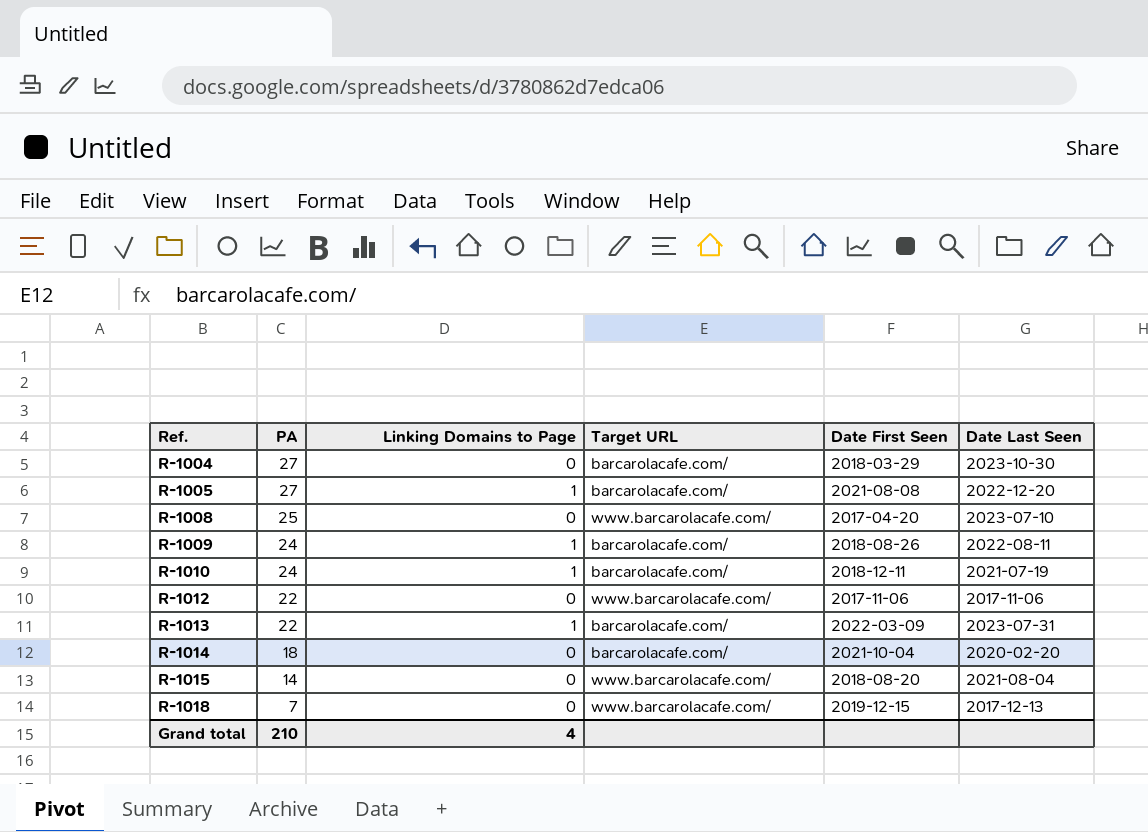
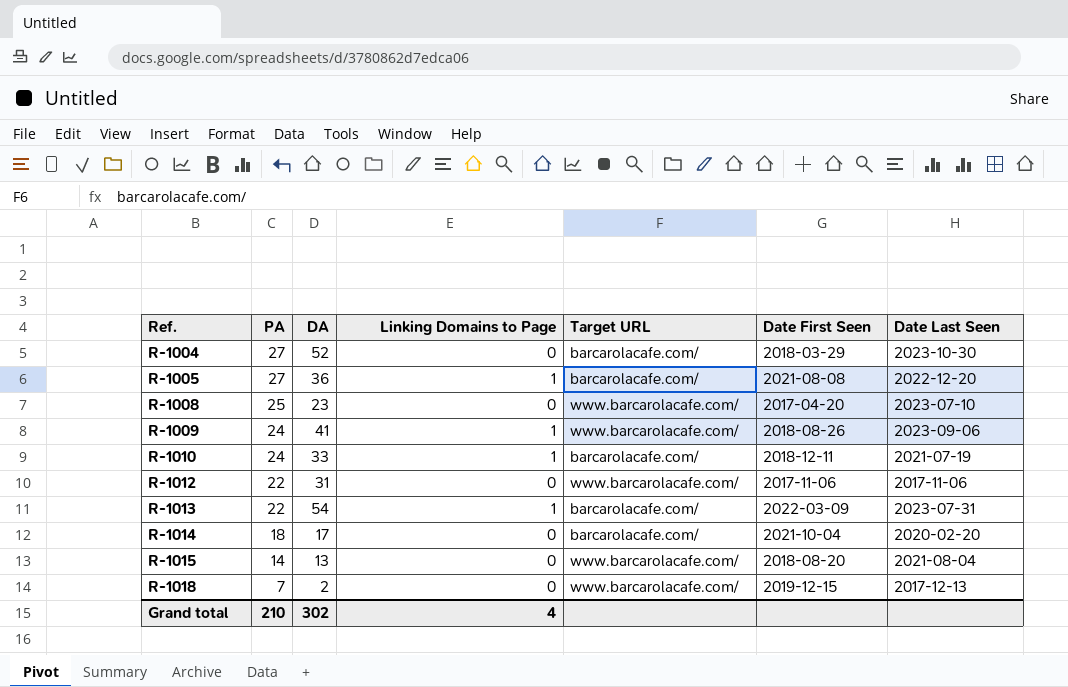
column DA | position: none -> 3
R-1009 | Target URL: barcarolacafe.com/ -> www.barcarolacafe.com/
R-1009 | Date Last Seen: 2022-08-11 -> 2023-09-06

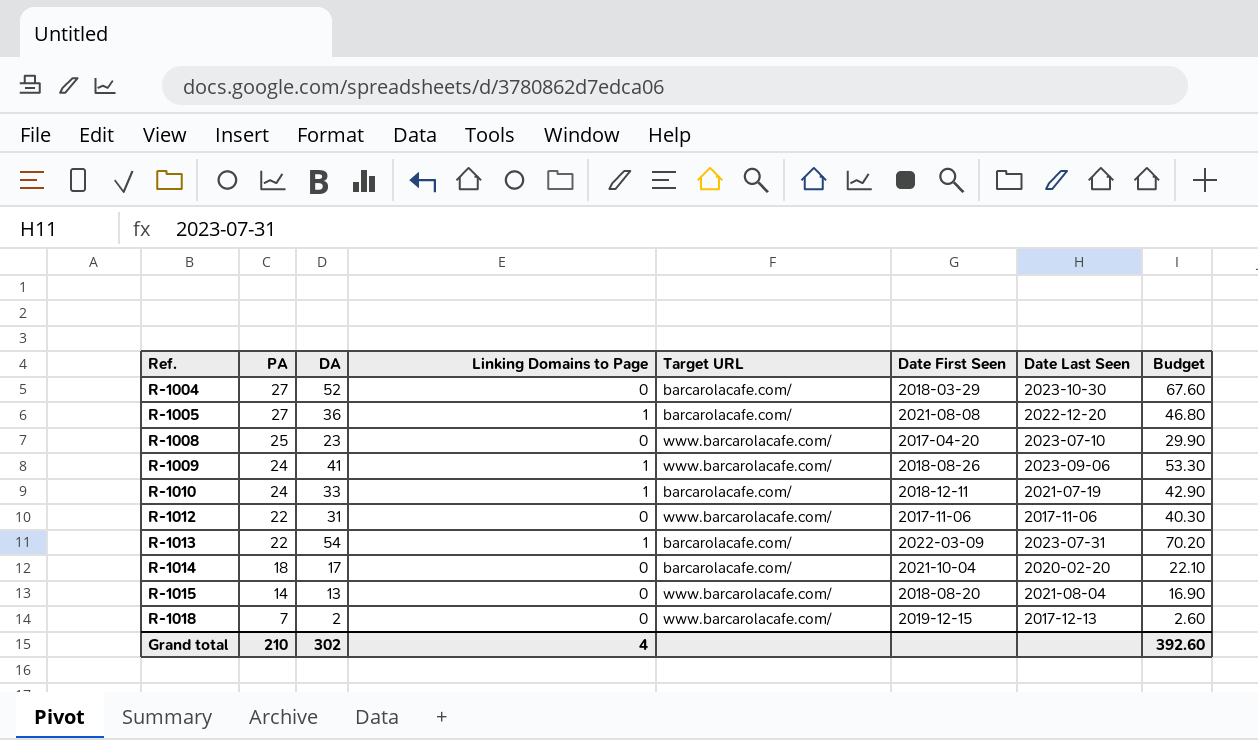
column Budget | formula: none -> [DA] * 1.3

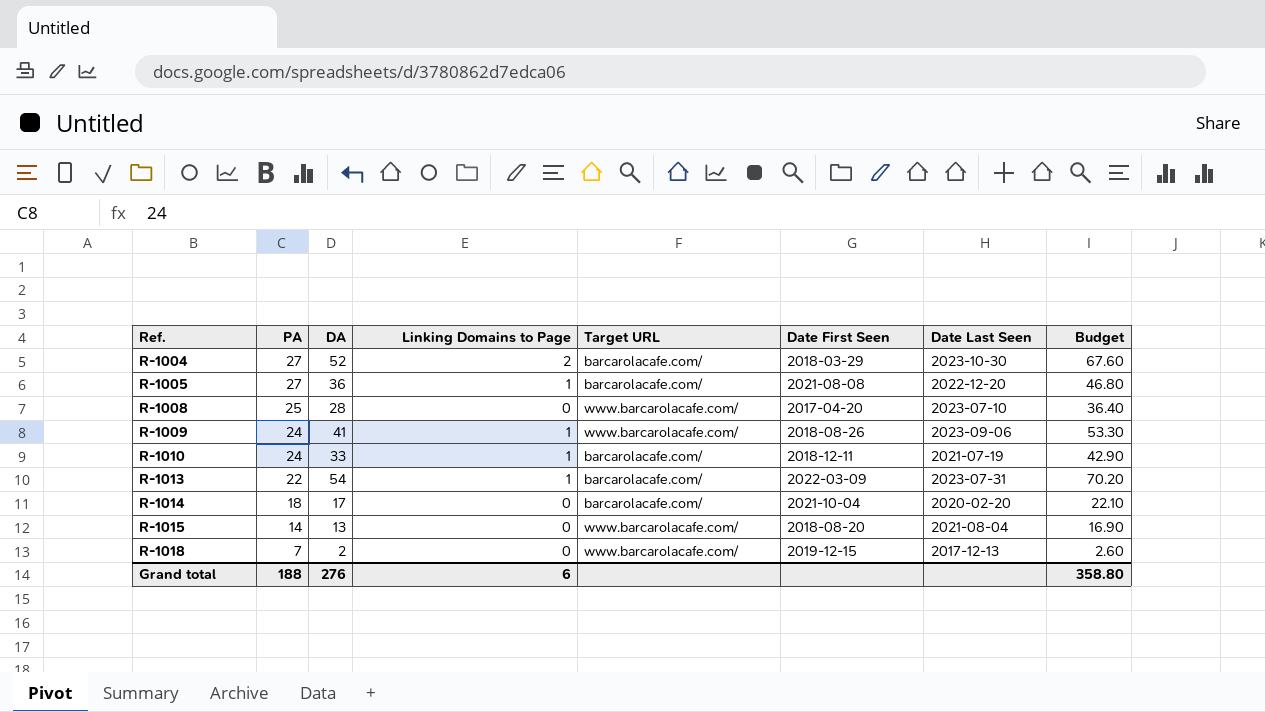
row R-1012: 22 | 31 | 0 | www.barcarolacafe.com/ | 2017-11-06 | 2017-11-06 | 40.30 -> none
R-1004 | Linking Domains to Page: 0 -> 2
R-1008 | DA: 23 -> 28
R-1008 | Budget: 29.90 -> 36.40
Grand total | PA: 210 -> 188
Grand total | DA: 302 -> 276
Grand total | Linking Domains to Page: 4 -> 6
Grand total | Budget: 392.60 -> 358.80

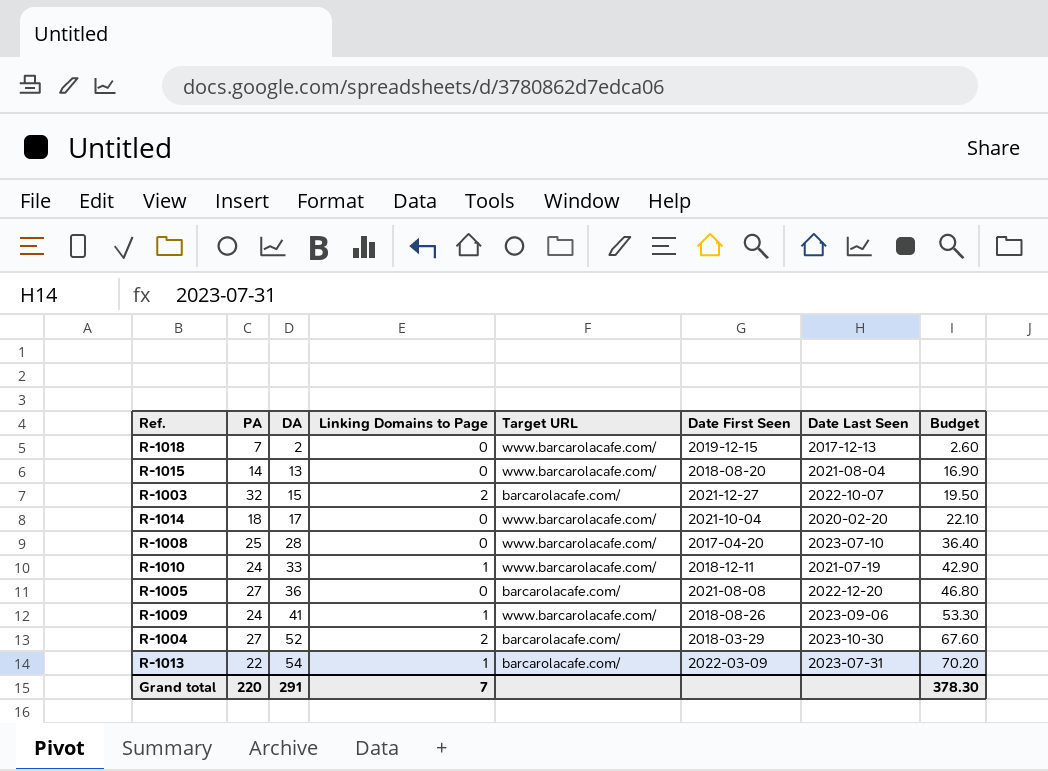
row order: Ref. ascending -> DA ascending
row R-1003: none -> 32 | 15 | 2 | barcarolacafe.com/ | 2021-12-27 | 2022-10-07 | 19.50
R-1014 | Target URL: barcarolacafe.com/ -> www.barcarolacafe.com/
R-1010 | Target URL: barcarolacafe.com/ -> www.barcarolacafe.com/
R-1005 | Linking Domains to Page: 1 -> 0
Grand total | PA: 188 -> 220
Grand total | DA: 276 -> 291
Grand total | Linking Domains to Page: 6 -> 7
Grand total | Budget: 358.80 -> 378.30

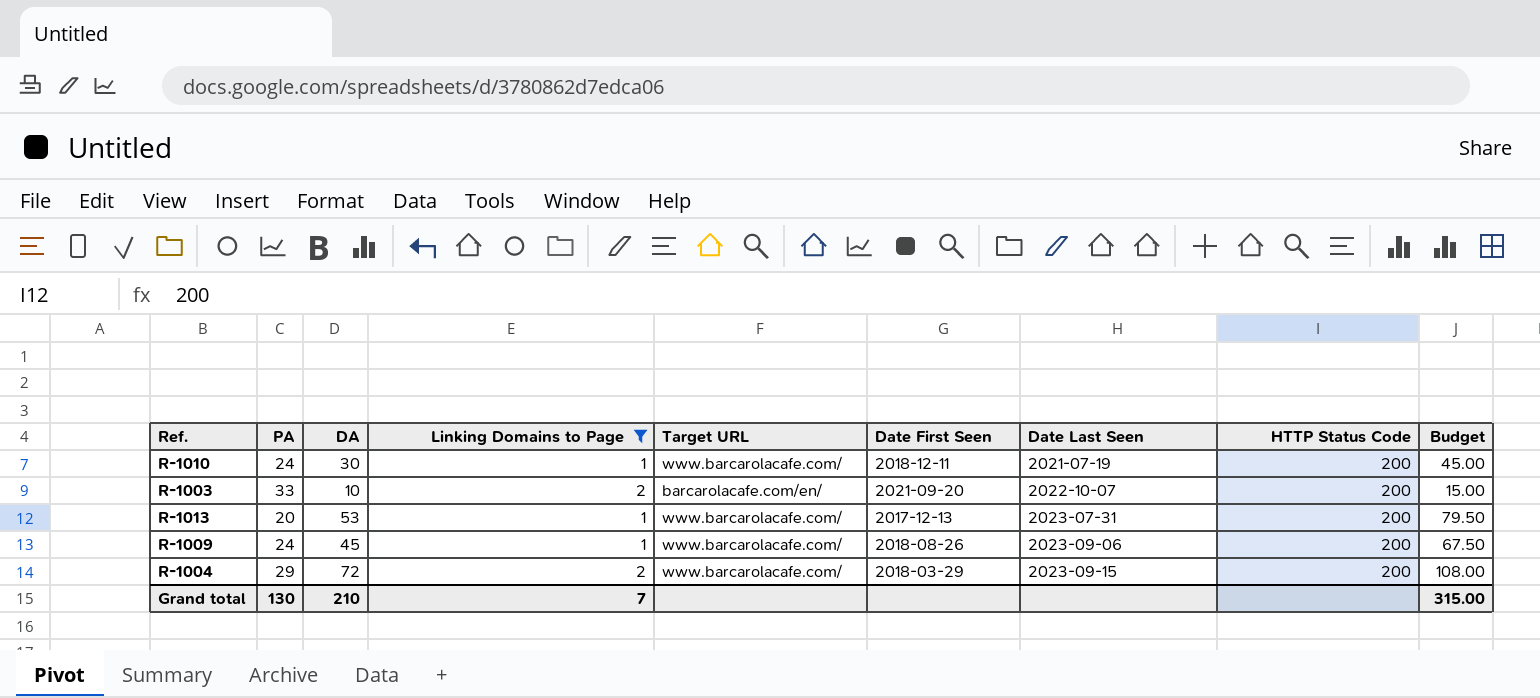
filter: none -> Linking Domains to Page != 0
row order: DA ascending -> Date Last Seen ascending
column HTTP Status Code | position: none -> 8
column Budget | formula: [DA] * 1.3 -> [DA] * 1.5
R-1010 | DA: 33 -> 30
R-1003 | PA: 32 -> 33
R-1003 | DA: 15 -> 10
R-1003 | Target URL: barcarolacafe.com/ -> barcarolacafe.com/en/
R-1003 | Date First Seen: 2021-12-27 -> 2021-09-20
R-1013 | PA: 22 -> 20
R-1013 | DA: 54 -> 53
R-1013 | Target URL: barcarolacafe.com/ -> www.barcarolacafe.com/
R-1013 | Date First Seen: 2022-03-09 -> 2017-12-13
R-1009 | DA: 41 -> 45
R-1004 | PA: 27 -> 29
R-1004 | DA: 52 -> 72
R-1004 | Target URL: barcarolacafe.com/ -> www.barcarolacafe.com/
R-1004 | Date Last Seen: 2023-10-30 -> 2023-09-15
Grand total | PA: 220 -> 130
Grand total | DA: 291 -> 210
Grand total | Budget: 378.30 -> 315.00

